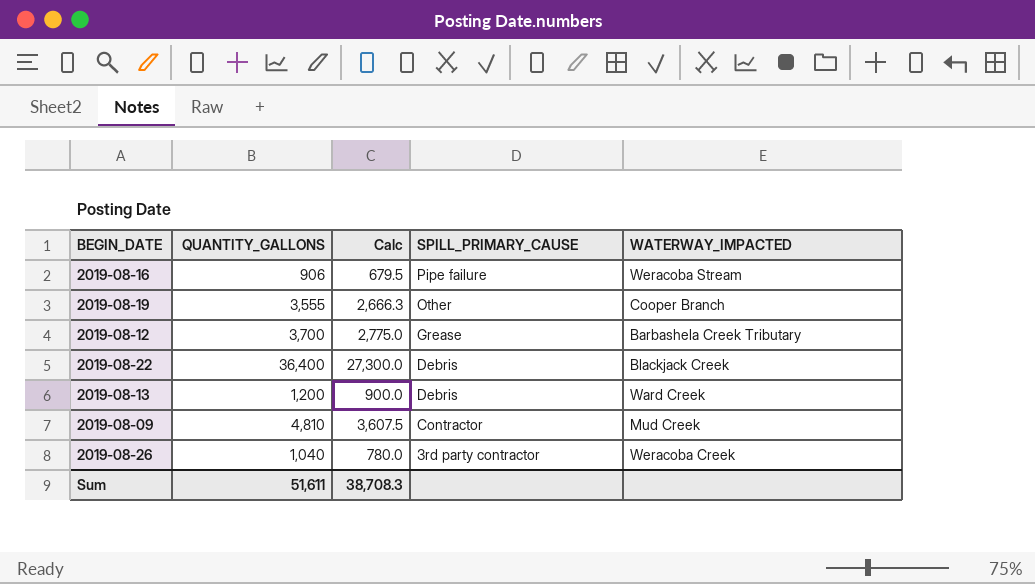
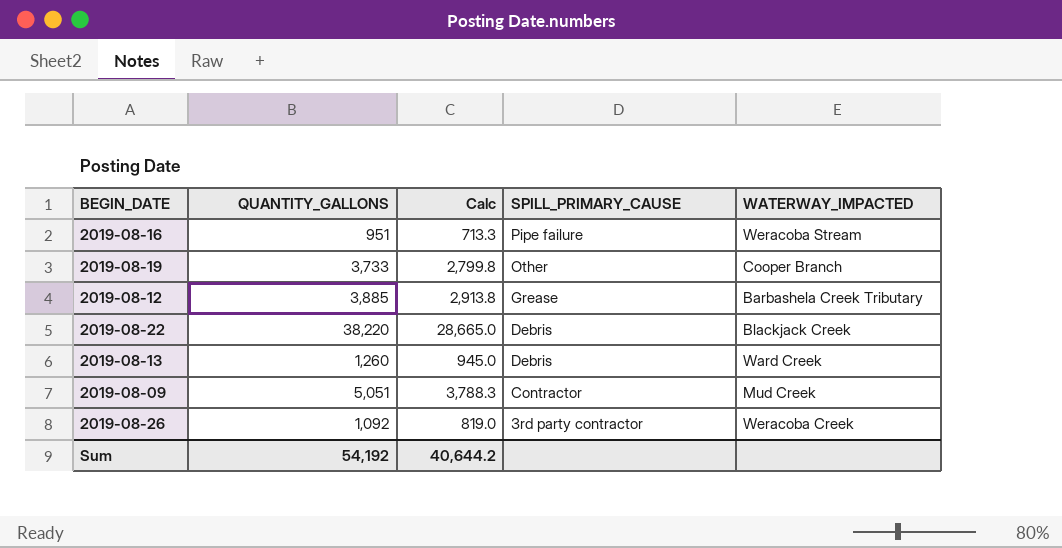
2019-08-16 | QUANTITY_GALLONS: 906 -> 951
2019-08-16 | Calc: 679.5 -> 713.3
2019-08-19 | QUANTITY_GALLONS: 3,555 -> 3,733
2019-08-19 | Calc: 2,666.3 -> 2,799.8
2019-08-12 | QUANTITY_GALLONS: 3,700 -> 3,885
2019-08-12 | Calc: 2,775.0 -> 2,913.8
2019-08-22 | QUANTITY_GALLONS: 36,400 -> 38,220
2019-08-22 | Calc: 27,300.0 -> 28,665.0
2019-08-13 | QUANTITY_GALLONS: 1,200 -> 1,260
2019-08-13 | Calc: 900.0 -> 945.0
2019-08-09 | QUANTITY_GALLONS: 4,810 -> 5,051
2019-08-09 | Calc: 3,607.5 -> 3,788.3
2019-08-26 | QUANTITY_GALLONS: 1,040 -> 1,092
2019-08-26 | Calc: 780.0 -> 819.0
Sum | QUANTITY_GALLONS: 51,611 -> 54,192
Sum | Calc: 38,708.3 -> 40,644.2

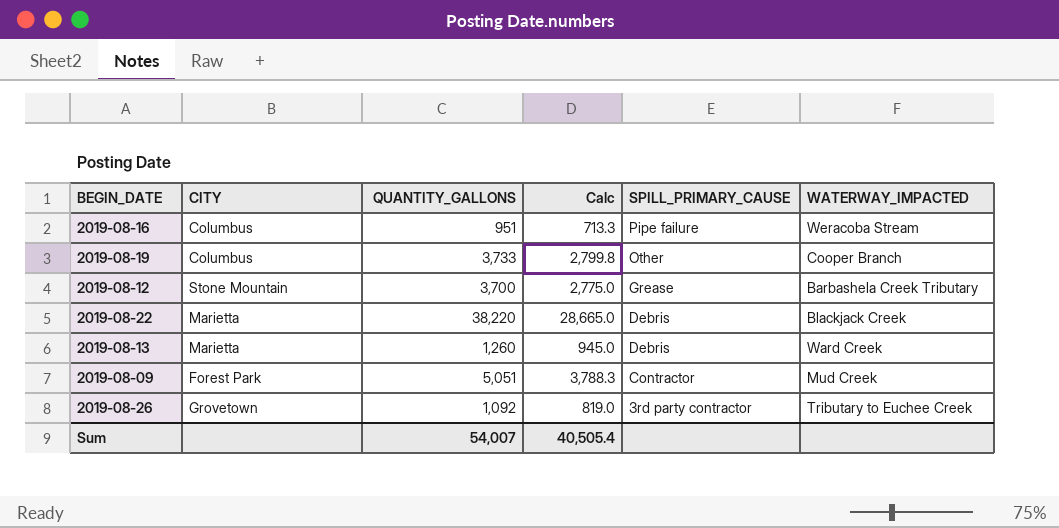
column CITY | position: none -> 2
2019-08-12 | QUANTITY_GALLONS: 3,885 -> 3,700
2019-08-12 | Calc: 2,913.8 -> 2,775.0
2019-08-26 | WATERWAY_IMPACTED: Weracoba Creek -> Tributary to Euchee Creek
Sum | QUANTITY_GALLONS: 54,192 -> 54,007
Sum | Calc: 40,644.2 -> 40,505.4

